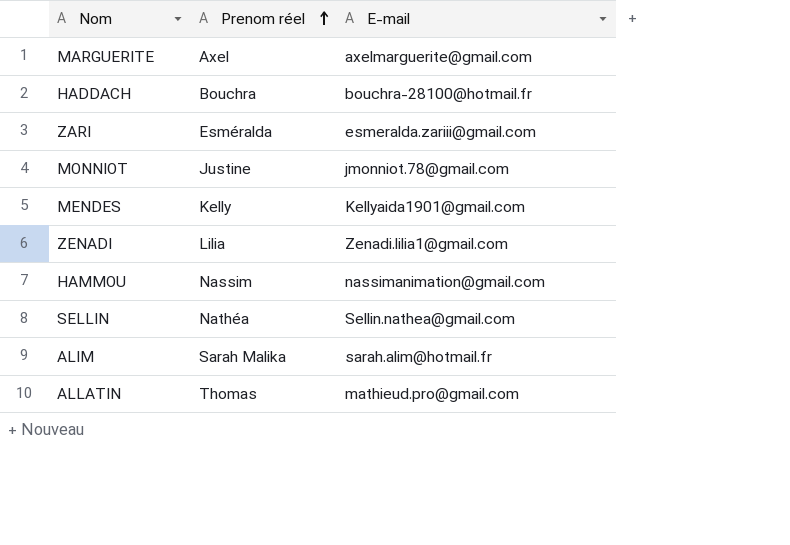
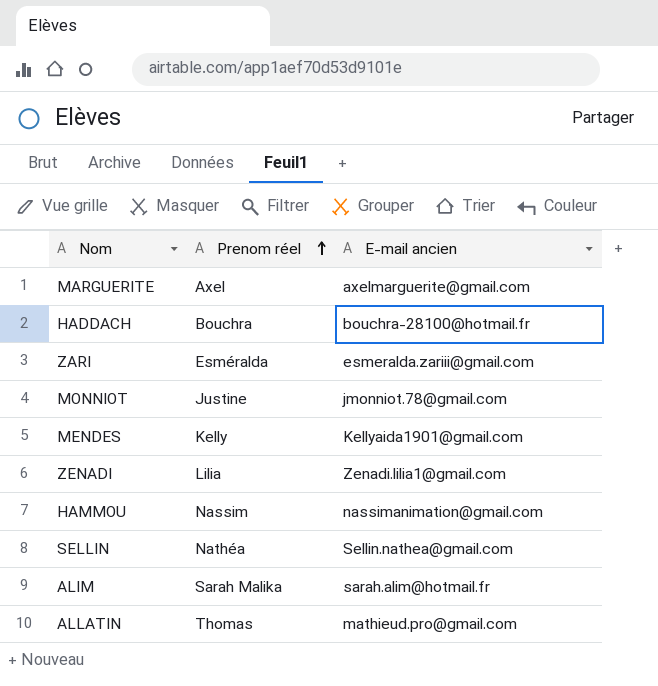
column name: E-mail -> E-mail ancien

